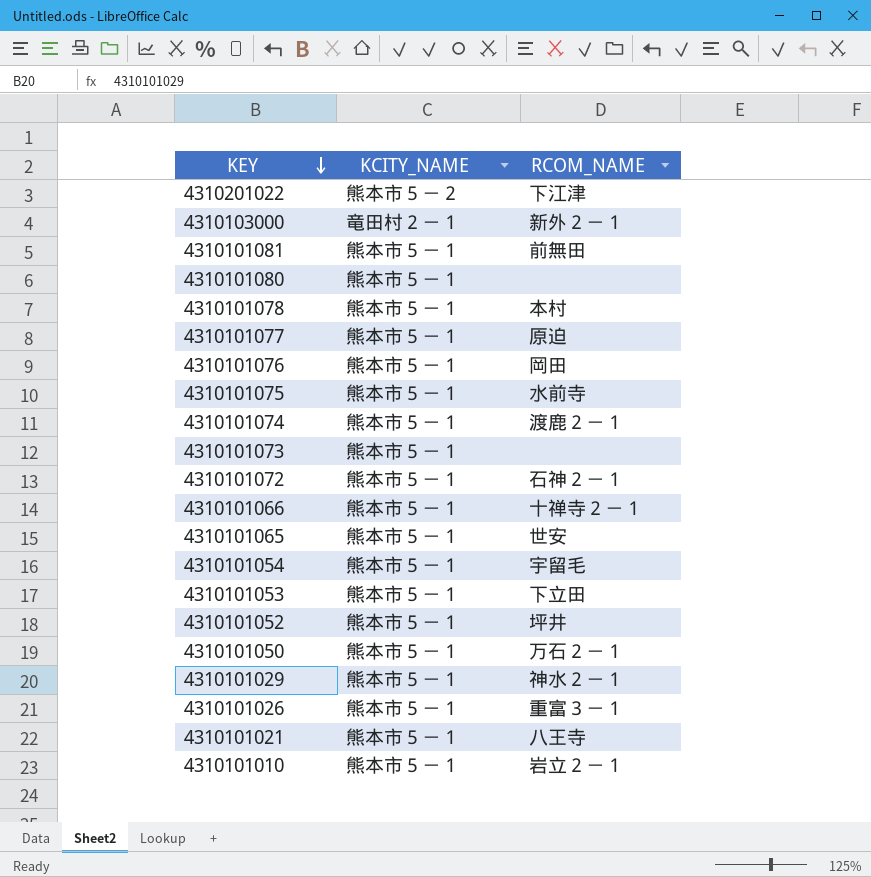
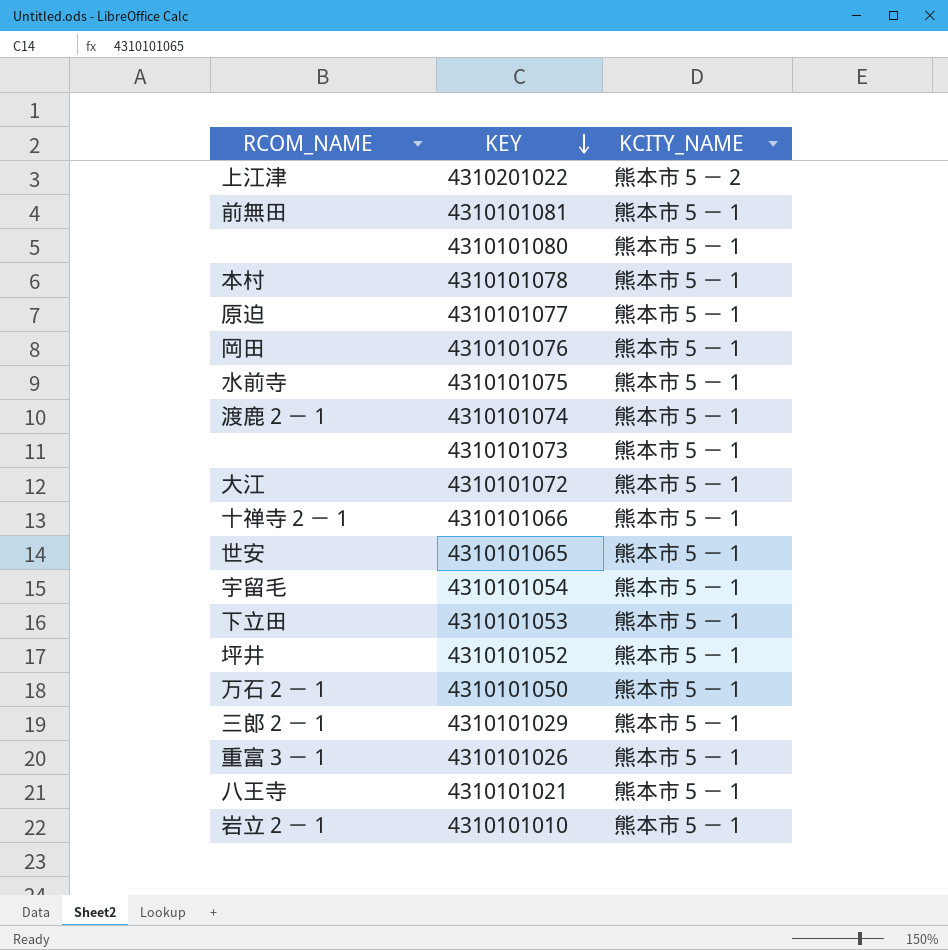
column RCOM_NAME | position: 3 -> 1
row 4310103000: 竜田村２－１ | 新外２－１ -> none
4310201022 | RCOM_NAME: 下江津 -> 上江津
4310101072 | RCOM_NAME: 石神２－１ -> 大江
4310101029 | RCOM_NAME: 神水２－１ -> 三郎２－１

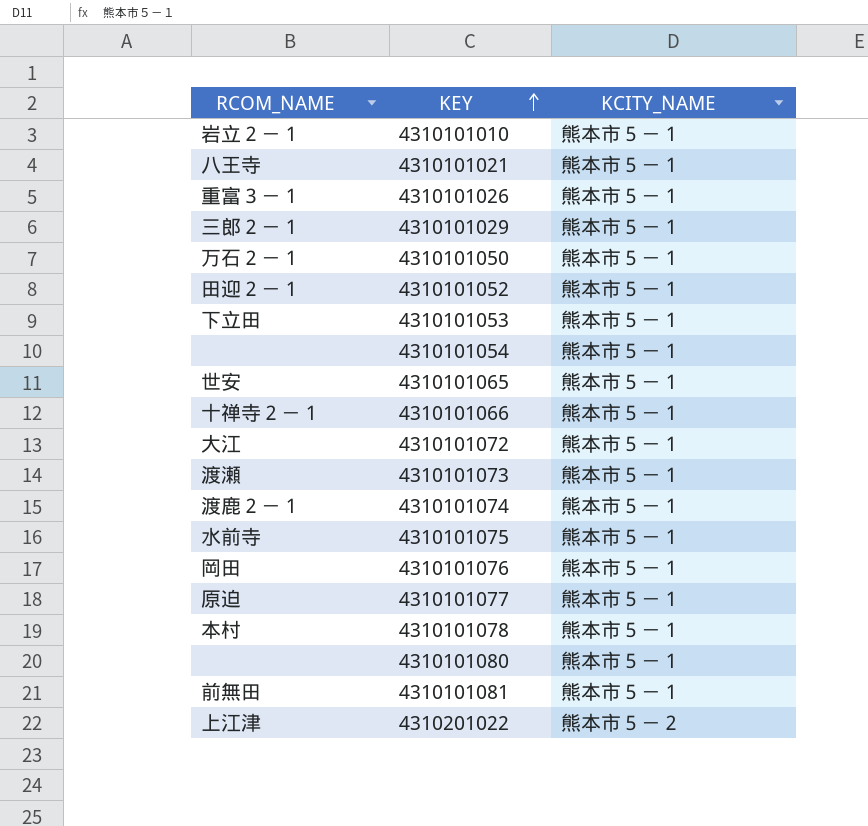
row order: KEY descending -> KEY ascending
4310101052 | RCOM_NAME: 坪井 -> 田迎２－１
4310101054 | RCOM_NAME: 宇留毛 -> none
4310101073 | RCOM_NAME: none -> 渡瀬

